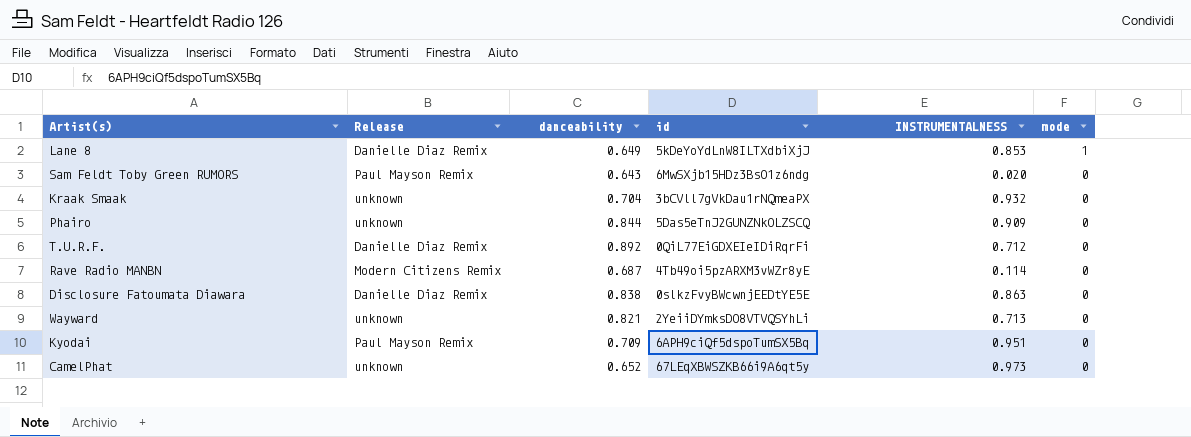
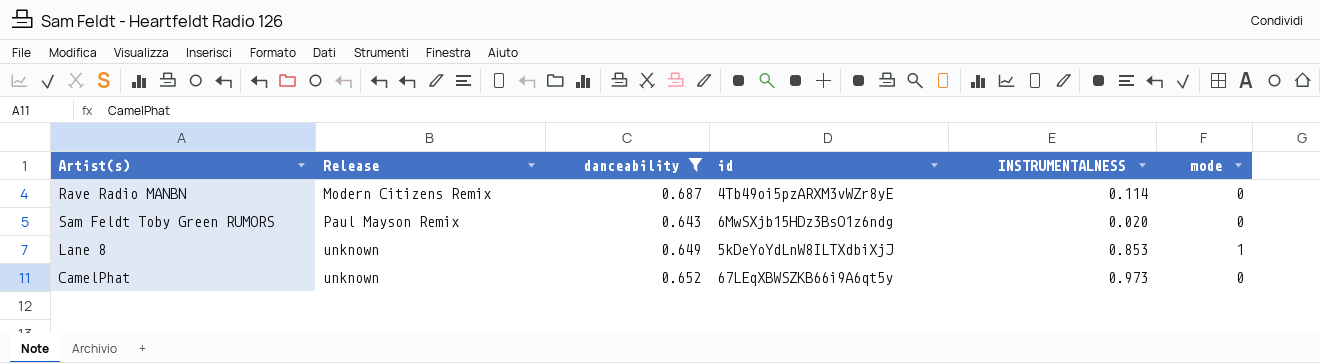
filter: none -> danceability <= 0.687
row order: mode descending -> Release ascending
Lane 8 | Release: Danielle Diaz Remix -> unknown

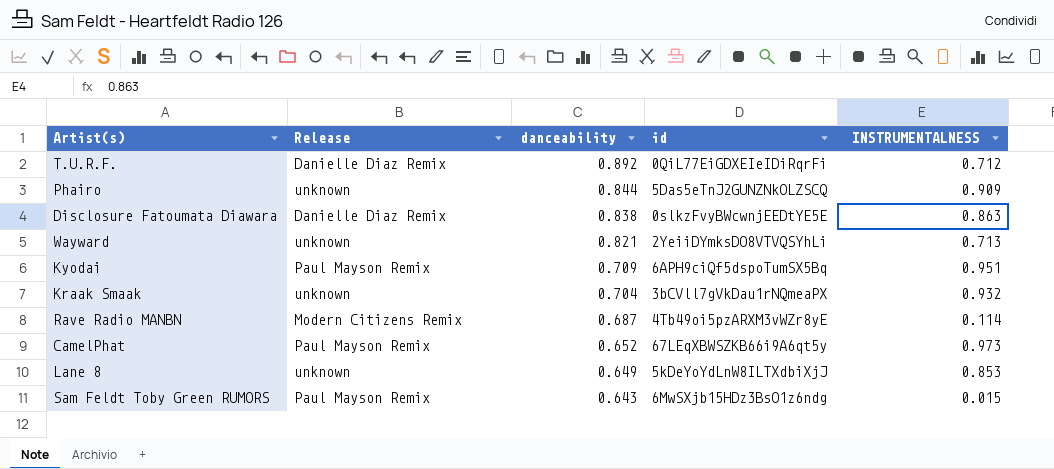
filter: danceability <= 0.687 -> none
row order: Release ascending -> danceability descending
column mode | position: 6 -> none
CamelPhat | Release: unknown -> Paul Mayson Remix
Sam Feldt Toby Green RUMORS | INSTRUMENTALNESS: 0.020 -> 0.015

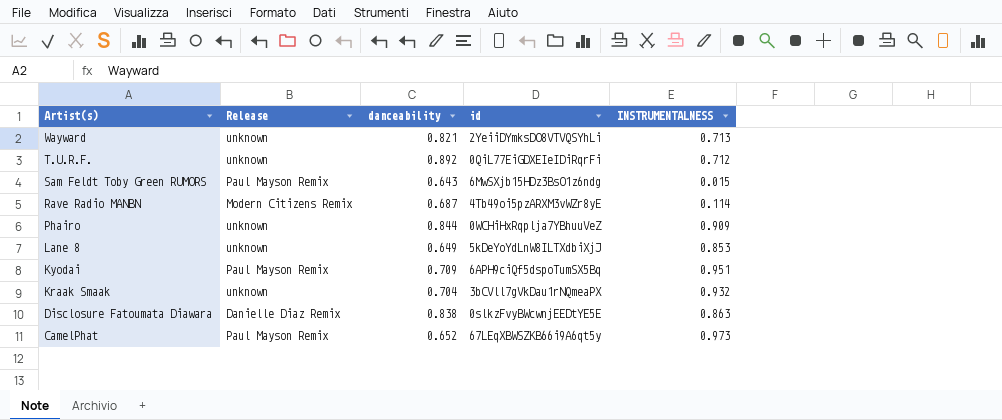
row order: danceability descending -> Artist(s) descending
T.U.R.F. | Release: Danielle Diaz Remix -> unknown
Phairo | id: 5Das5eTnJ2GUNZNkOLZSCQ -> 0WCHiHxRqplja7YBhuuVeZ

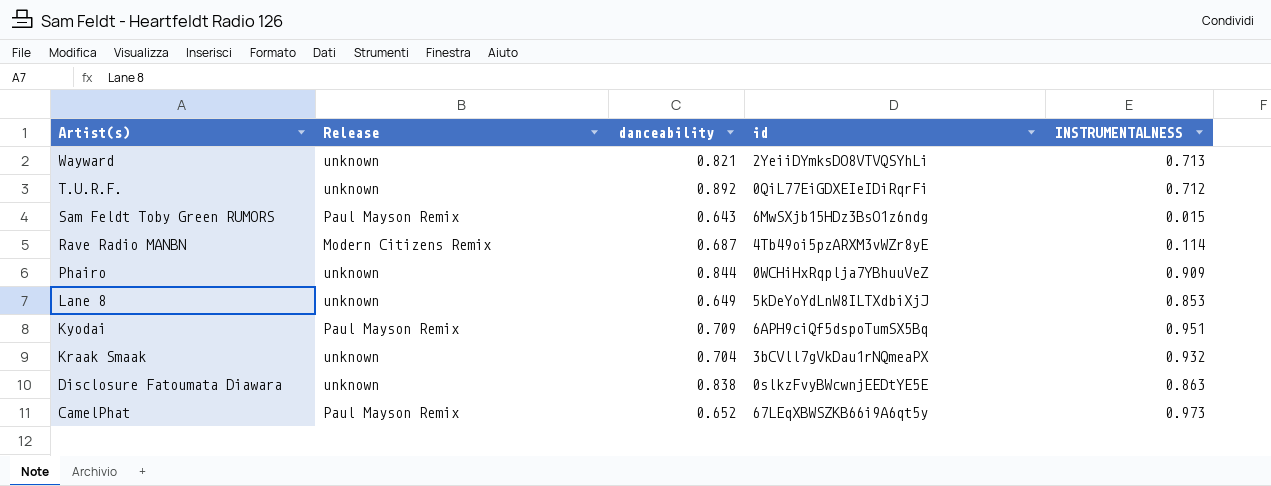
Disclosure Fatoumata Diawara | Release: Danielle Diaz Remix -> unknown

